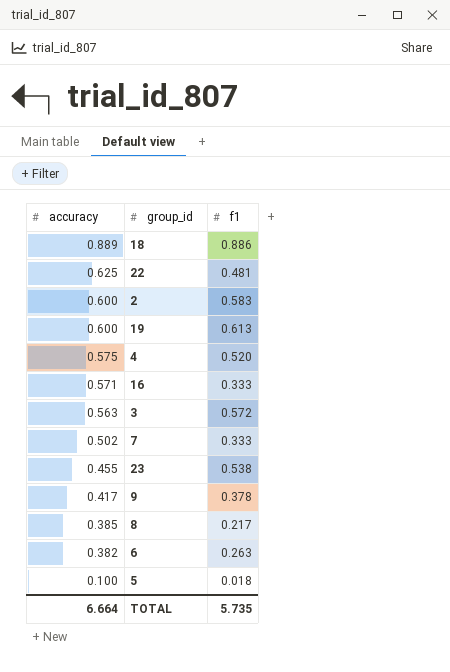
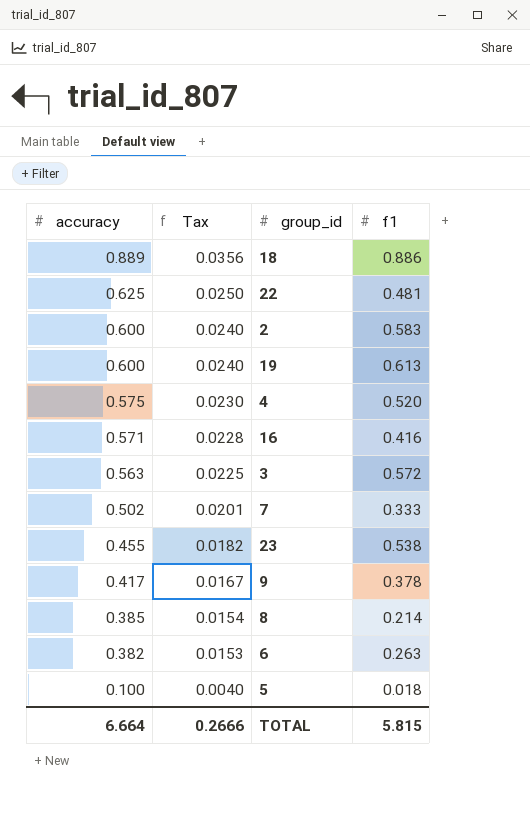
column Tax | formula: none -> [accuracy] * 0.04
16 | f1: 0.333 -> 0.416
8 | f1: 0.217 -> 0.214
TOTAL | f1: 5.735 -> 5.815

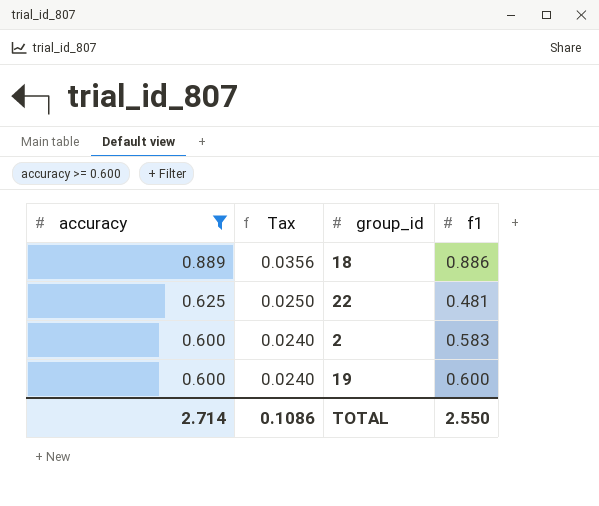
filter: none -> accuracy >= 0.600
19 | f1: 0.613 -> 0.600
TOTAL | accuracy: 6.664 -> 2.714
TOTAL | Tax: 0.2666 -> 0.1086
TOTAL | f1: 5.815 -> 2.550

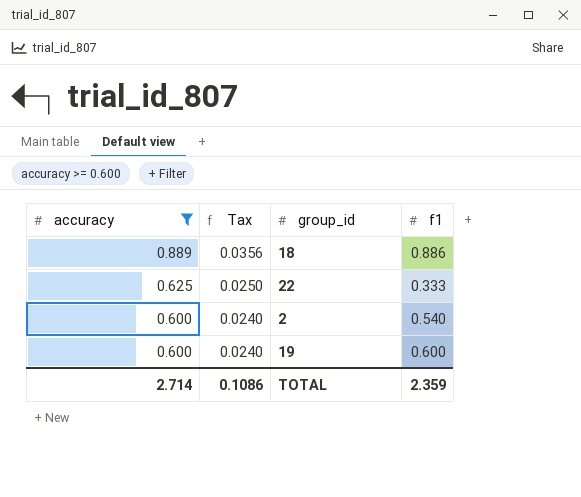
22 | f1: 0.481 -> 0.333
2 | f1: 0.583 -> 0.540
TOTAL | f1: 2.550 -> 2.359

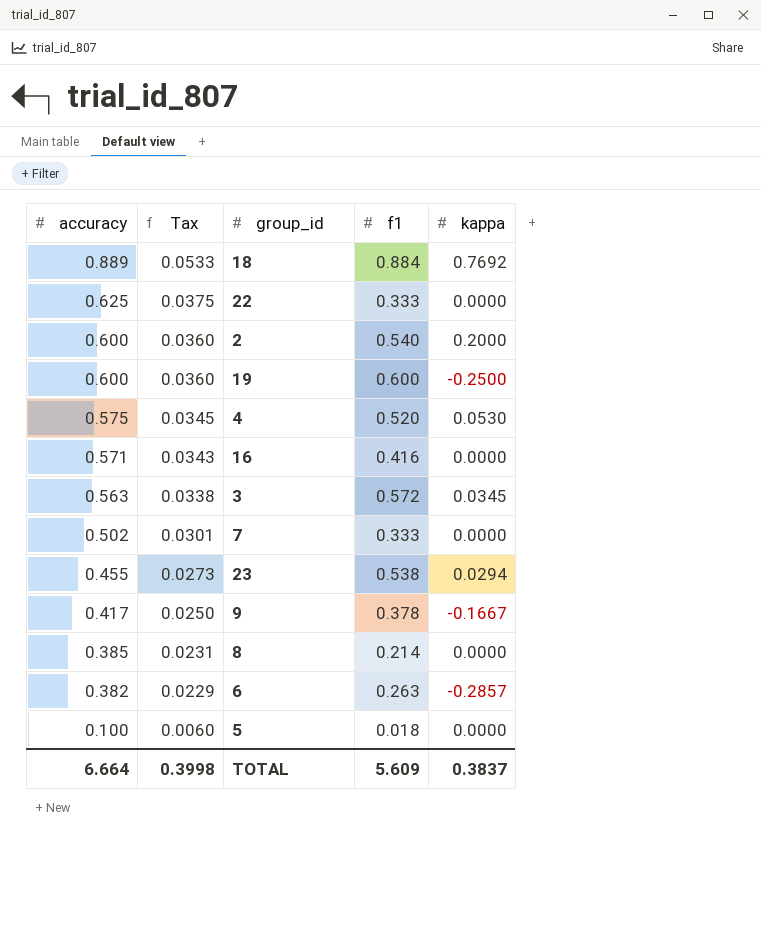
filter: accuracy >= 0.600 -> none
column Tax | formula: [accuracy] * 0.04 -> [accuracy] * 0.06
column kappa | position: none -> 5
18 | f1: 0.886 -> 0.884
TOTAL | accuracy: 2.714 -> 6.664
TOTAL | Tax: 0.1086 -> 0.3998
TOTAL | f1: 2.359 -> 5.609

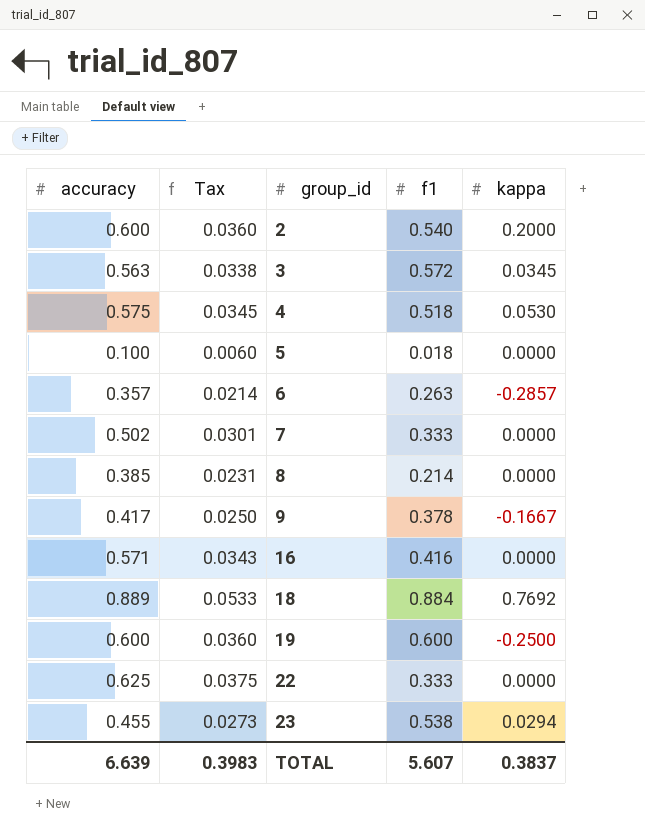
row order: accuracy descending -> group_id ascending
4 | f1: 0.520 -> 0.518
6 | accuracy: 0.382 -> 0.357
6 | Tax: 0.0229 -> 0.0214
TOTAL | accuracy: 6.664 -> 6.639
TOTAL | Tax: 0.3998 -> 0.3983
TOTAL | f1: 5.609 -> 5.607

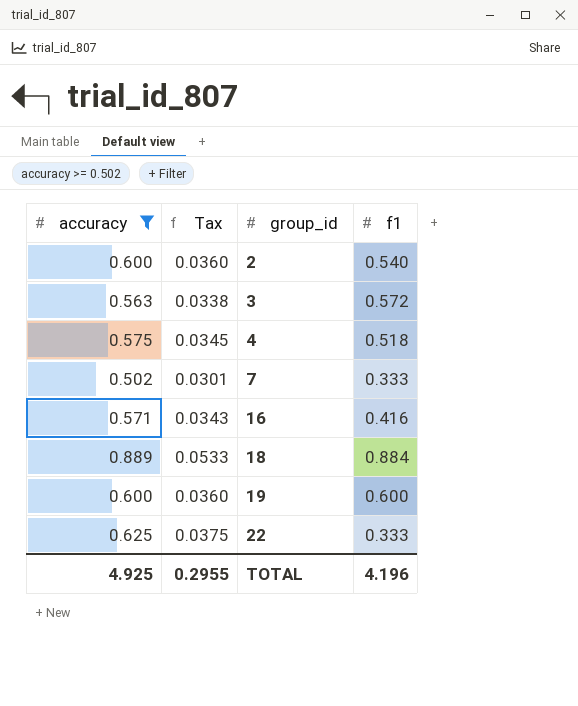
filter: none -> accuracy >= 0.502
column kappa | position: 5 -> none
TOTAL | accuracy: 6.639 -> 4.925
TOTAL | Tax: 0.3983 -> 0.2955
TOTAL | f1: 5.607 -> 4.196

